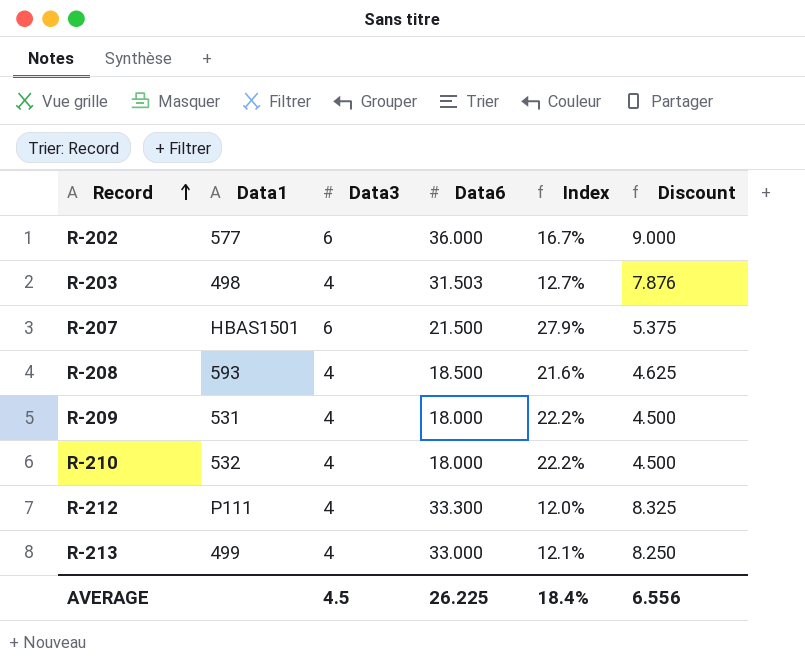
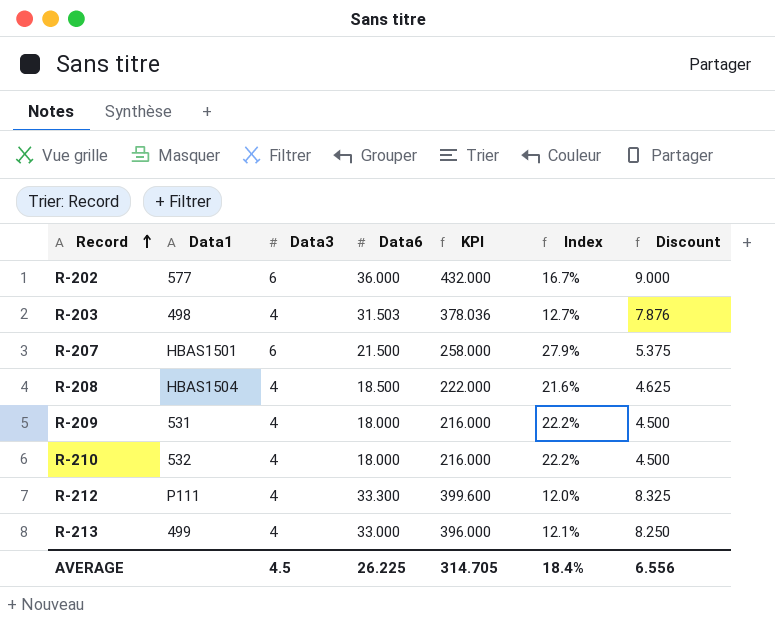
column KPI | formula: none -> [Data6] * 12
R-208 | Data1: 593 -> HBAS1504

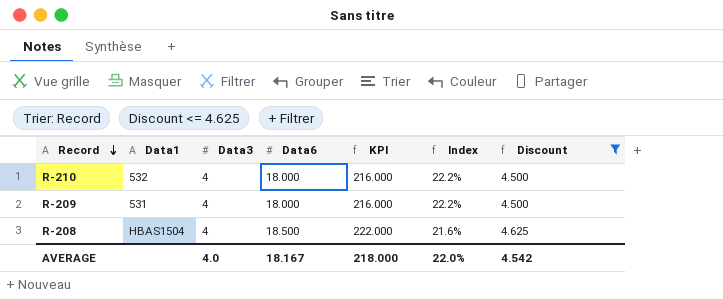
filter: none -> Discount <= 4.625
row order: Record ascending -> Record descending
AVERAGE | Data3: 4.5 -> 4.0
AVERAGE | Data6: 26.225 -> 18.167
AVERAGE | KPI: 314.705 -> 218.000
AVERAGE | Index: 18.4% -> 22.0%
AVERAGE | Discount: 6.556 -> 4.542

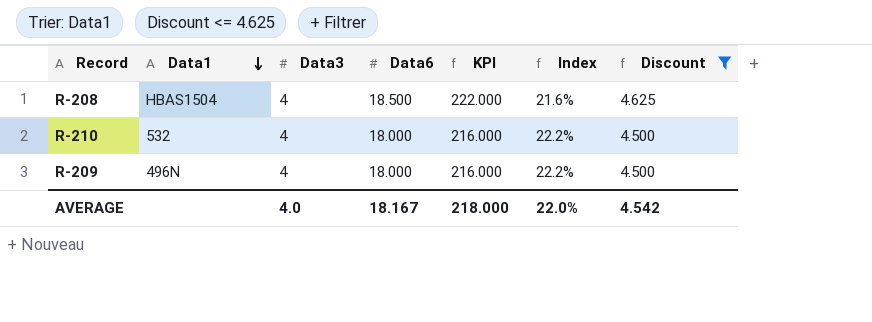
row order: Record descending -> Data1 descending
R-209 | Data1: 531 -> 496N

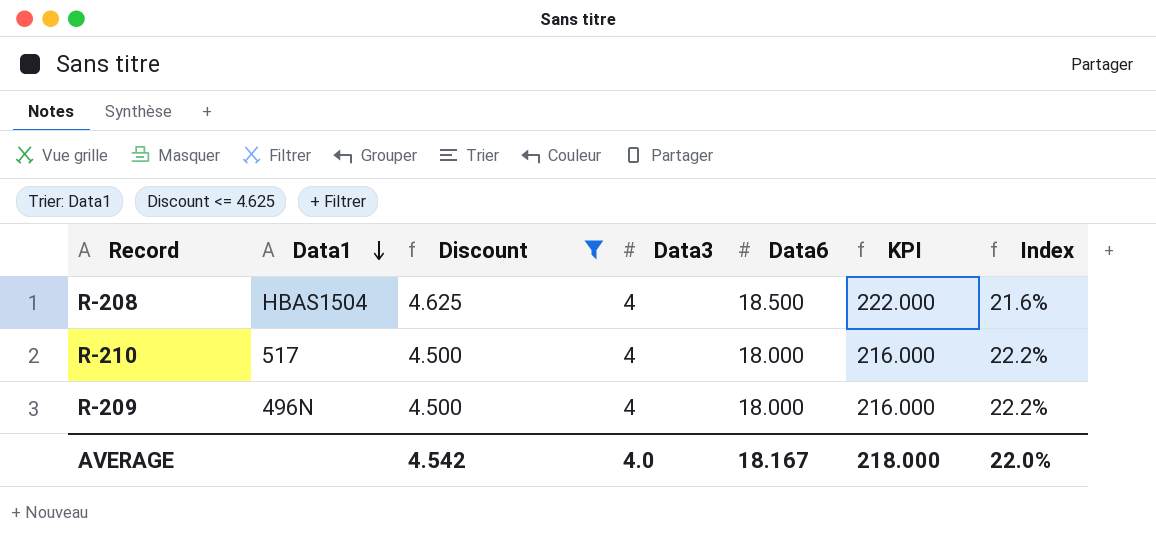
column Discount | position: 7 -> 3
R-210 | Data1: 532 -> 517

